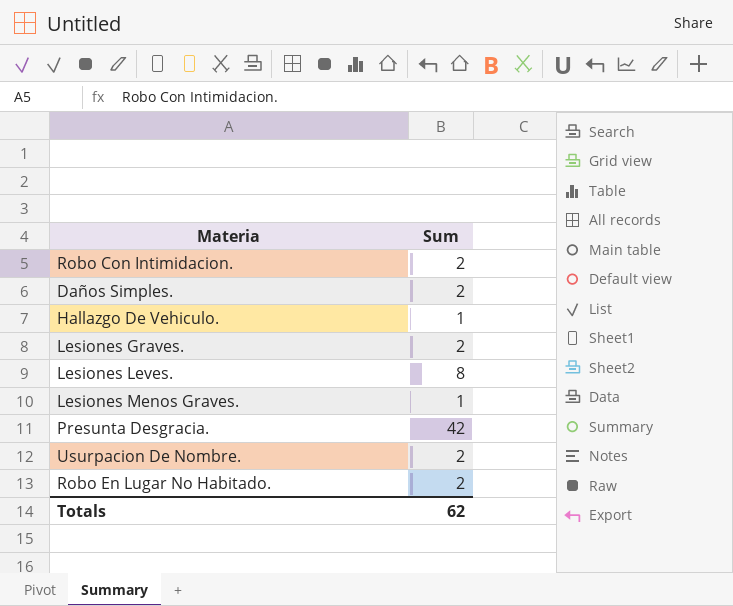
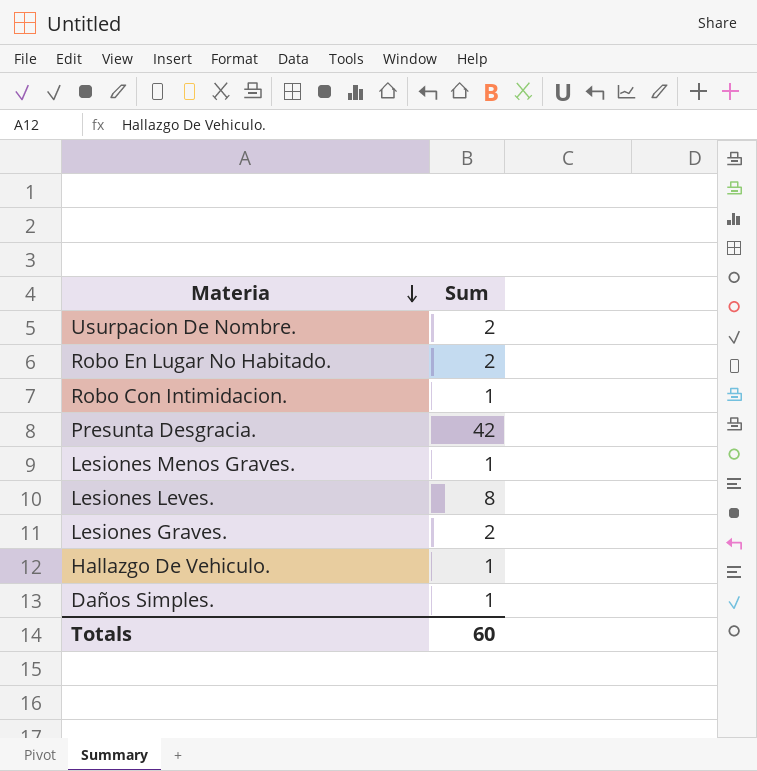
row order: none -> Materia descending
Robo Con Intimidacion. | Sum: 2 -> 1
Daños Simples. | Sum: 2 -> 1
Totals | Sum: 62 -> 60

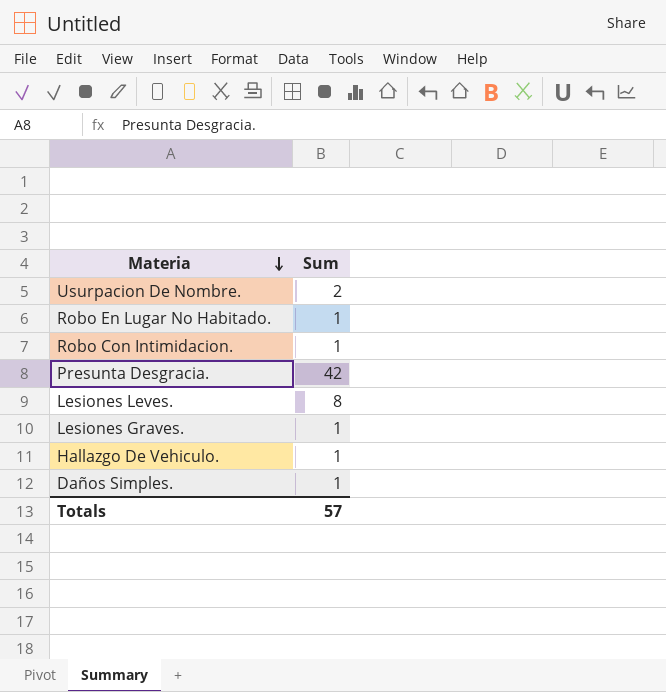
row Lesiones Menos Graves.: 1 -> none
Robo En Lugar No Habitado. | Sum: 2 -> 1
Lesiones Graves. | Sum: 2 -> 1
Totals | Sum: 60 -> 57

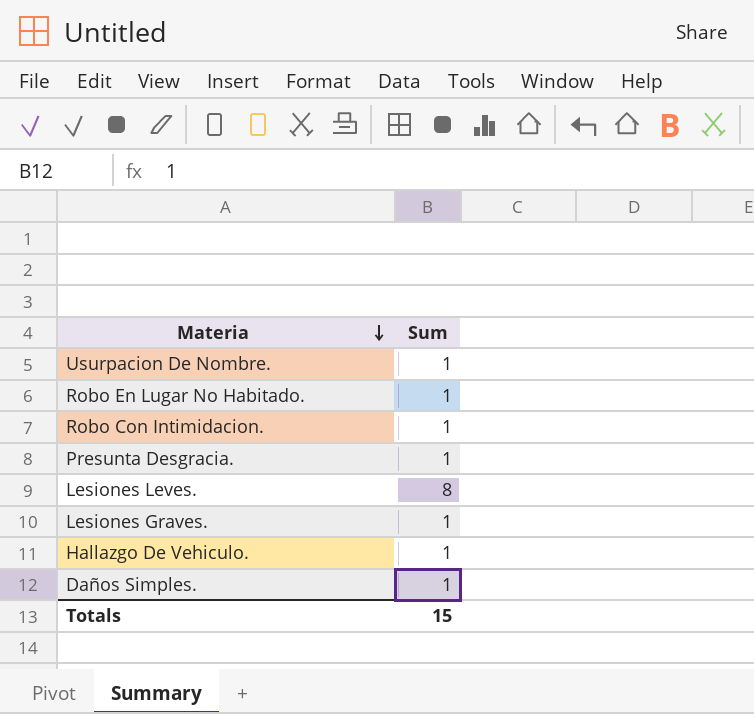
Usurpacion De Nombre. | Sum: 2 -> 1
Presunta Desgracia. | Sum: 42 -> 1
Totals | Sum: 57 -> 15

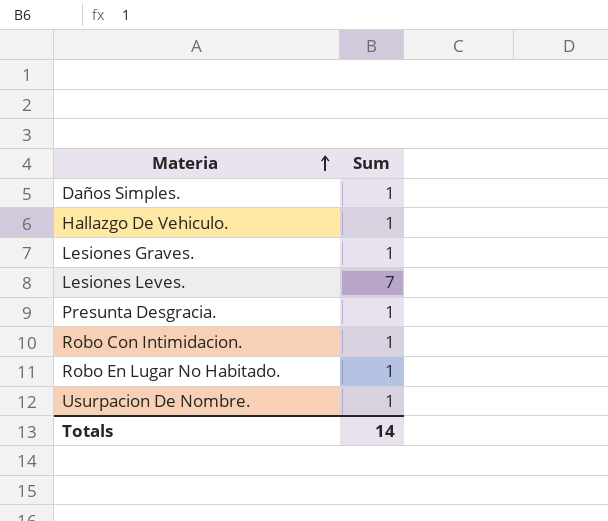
row order: Materia descending -> Materia ascending
Lesiones Leves. | Sum: 8 -> 7
Totals | Sum: 15 -> 14

